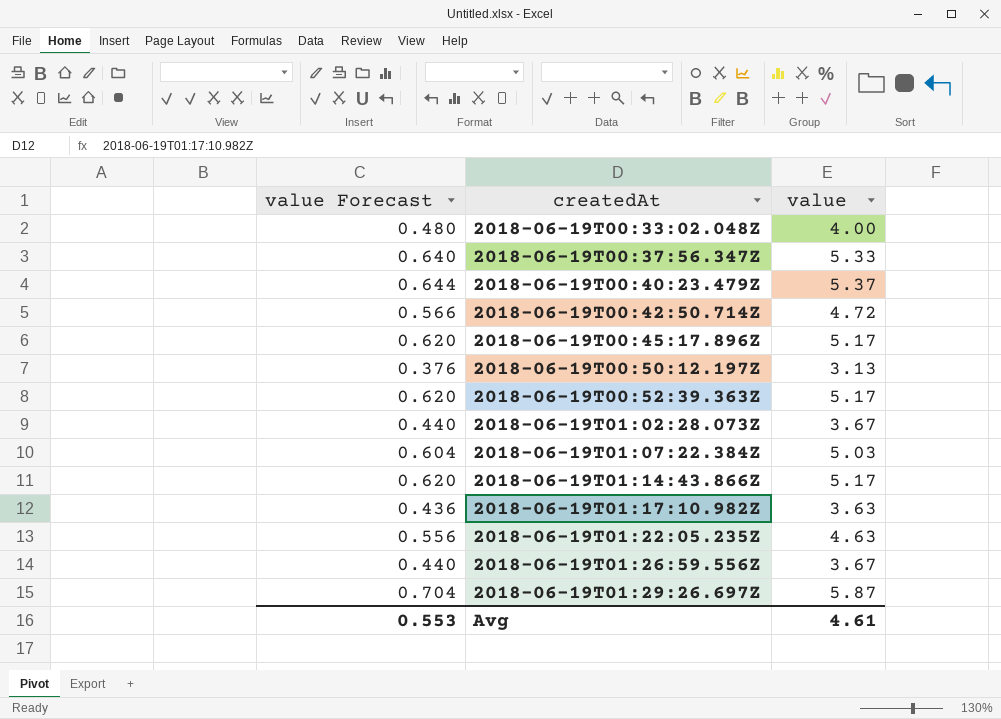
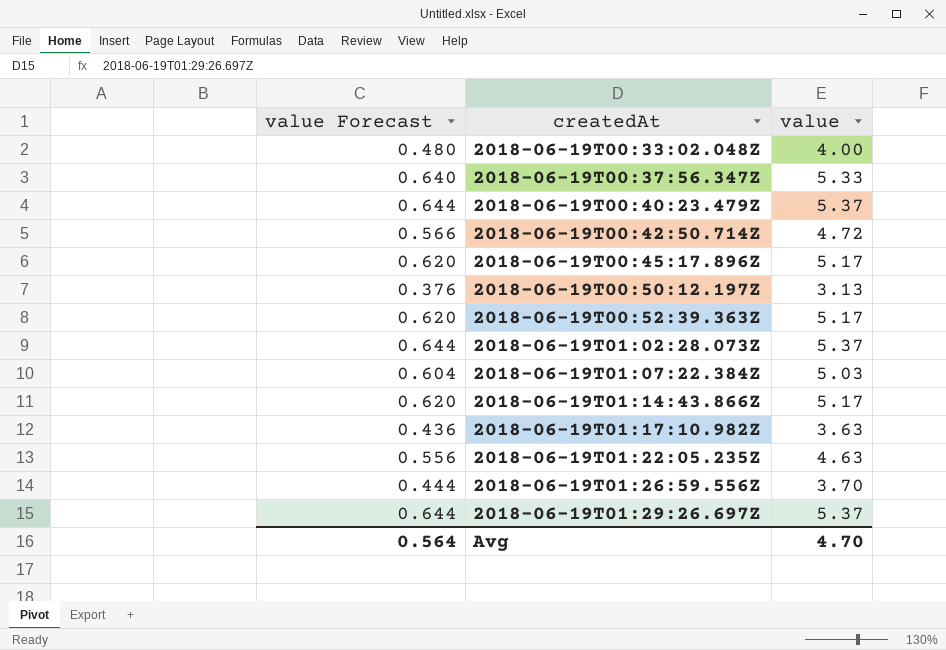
2018-06-19T01:02:28.073Z | value Forecast: 0.440 -> 0.644
2018-06-19T01:02:28.073Z | value: 3.67 -> 5.37
2018-06-19T01:26:59.556Z | value Forecast: 0.440 -> 0.444
2018-06-19T01:26:59.556Z | value: 3.67 -> 3.70
2018-06-19T01:29:26.697Z | value Forecast: 0.704 -> 0.644
2018-06-19T01:29:26.697Z | value: 5.87 -> 5.37
Avg | value Forecast: 0.553 -> 0.564
Avg | value: 4.61 -> 4.70

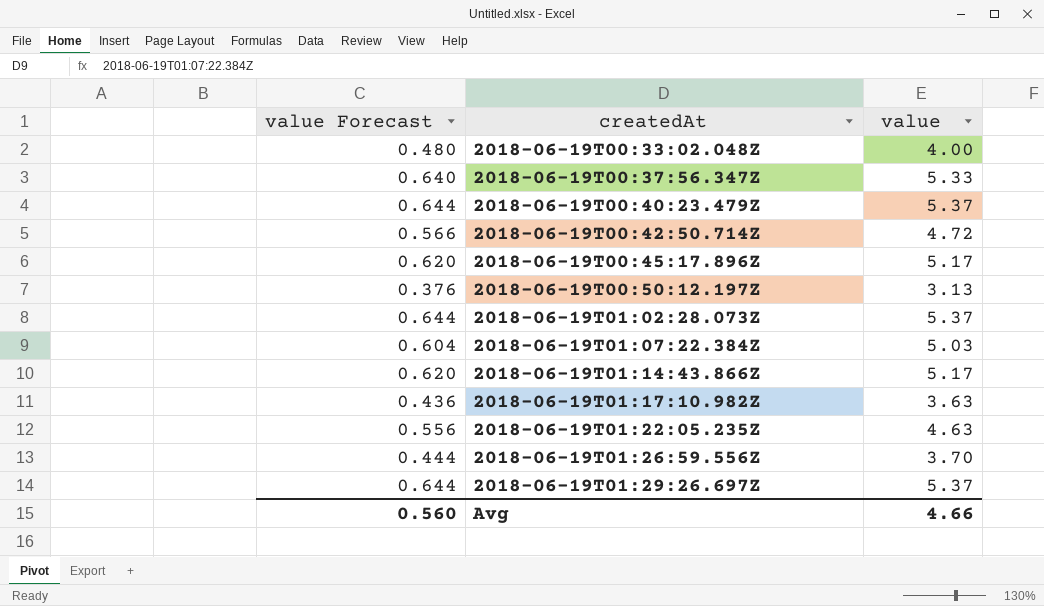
row 2018-06-19T00:52:39.363Z: 0.620 | 5.17 -> none
Avg | value Forecast: 0.564 -> 0.560
Avg | value: 4.70 -> 4.66

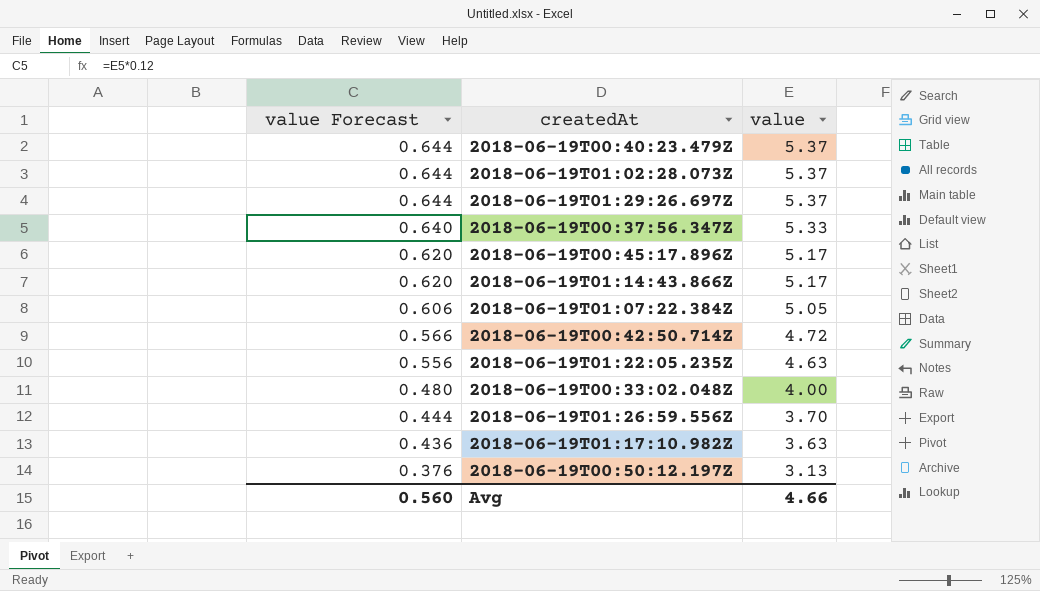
row order: createdAt ascending -> value Forecast descending
2018-06-19T01:07:22.384Z | value Forecast: 0.604 -> 0.606
2018-06-19T01:07:22.384Z | value: 5.03 -> 5.05

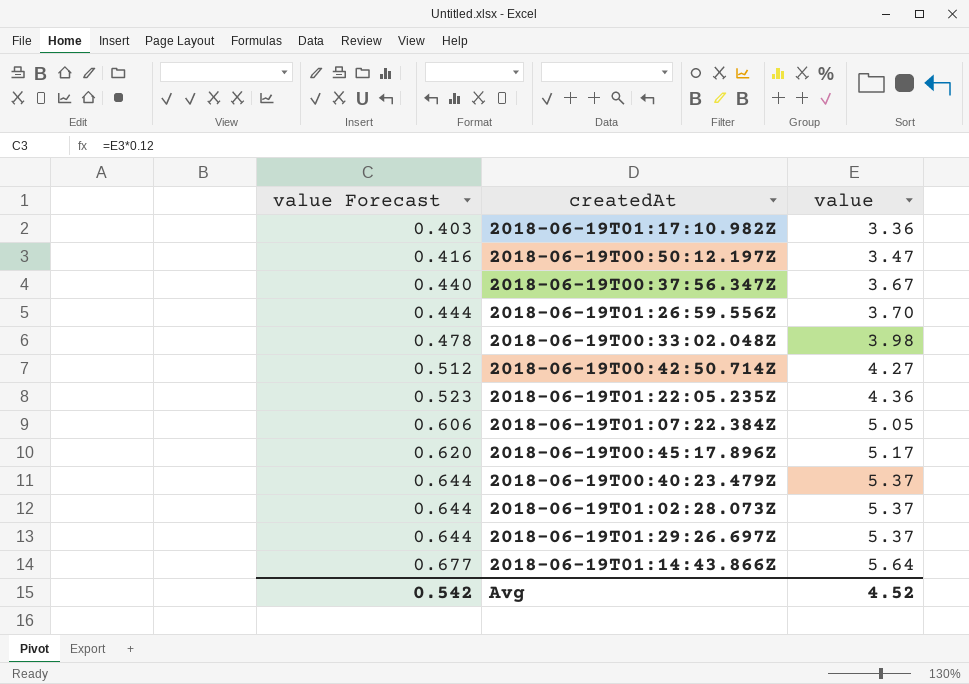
row order: value Forecast descending -> value Forecast ascending
2018-06-19T01:17:10.982Z | value Forecast: 0.436 -> 0.403
2018-06-19T01:17:10.982Z | value: 3.63 -> 3.36
2018-06-19T00:50:12.197Z | value Forecast: 0.376 -> 0.416
2018-06-19T00:50:12.197Z | value: 3.13 -> 3.47
2018-06-19T00:37:56.347Z | value Forecast: 0.640 -> 0.440
2018-06-19T00:37:56.347Z | value: 5.33 -> 3.67
2018-06-19T00:33:02.048Z | value Forecast: 0.480 -> 0.478
2018-06-19T00:33:02.048Z | value: 4.00 -> 3.98
2018-06-19T00:42:50.714Z | value Forecast: 0.566 -> 0.512
2018-06-19T00:42:50.714Z | value: 4.72 -> 4.27
2018-06-19T01:22:05.235Z | value Forecast: 0.556 -> 0.523
2018-06-19T01:22:05.235Z | value: 4.63 -> 4.36
2018-06-19T01:14:43.866Z | value Forecast: 0.620 -> 0.677
2018-06-19T01:14:43.866Z | value: 5.17 -> 5.64
Avg | value Forecast: 0.560 -> 0.542
Avg | value: 4.66 -> 4.52

